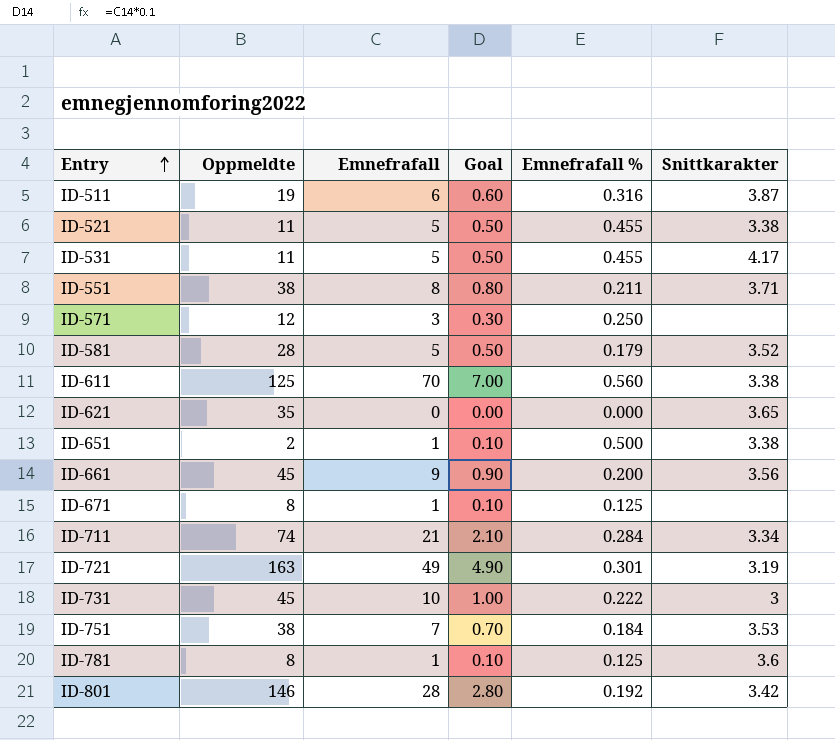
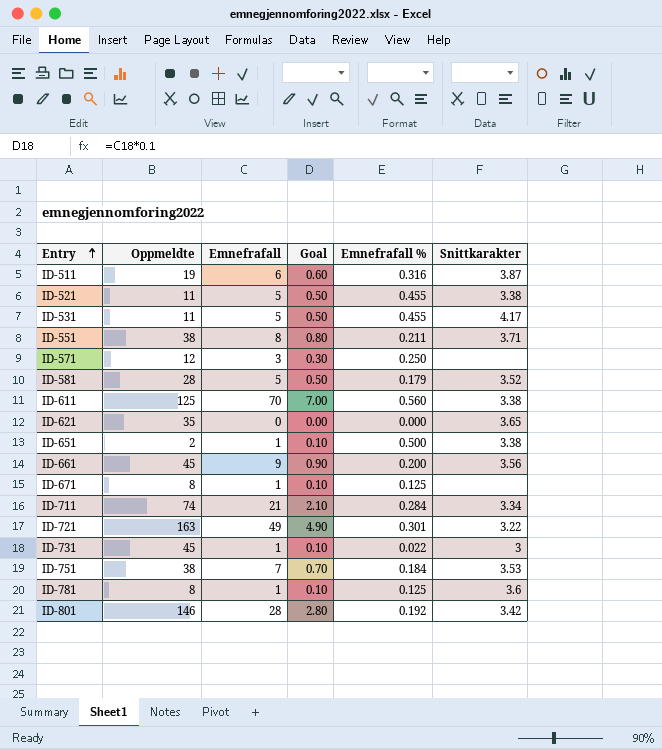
ID-721 | Snittkarakter: 3.19 -> 3.22
ID-731 | Emnefrafall: 10 -> 1
ID-731 | Goal: 1.00 -> 0.10
ID-731 | Emnefrafall %: 0.222 -> 0.022

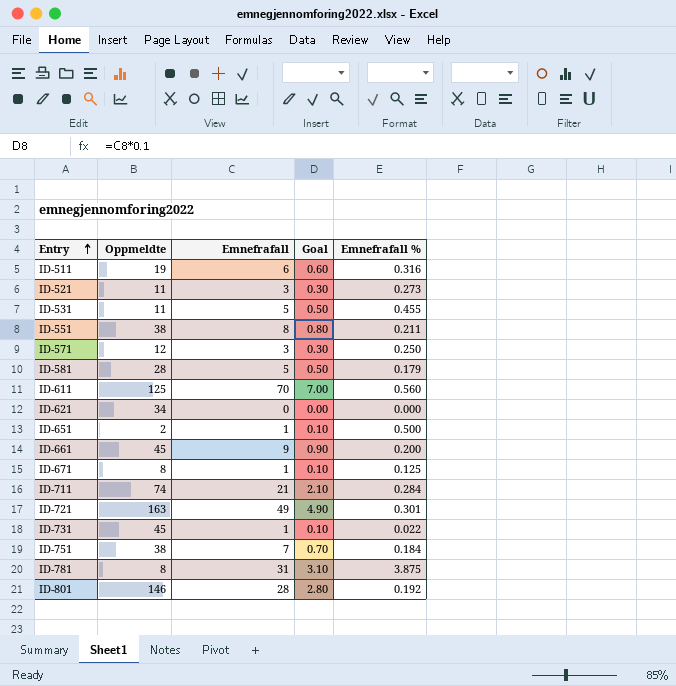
column Snittkarakter | position: 6 -> none
ID-521 | Emnefrafall: 5 -> 3
ID-521 | Goal: 0.50 -> 0.30
ID-521 | Emnefrafall %: 0.455 -> 0.273
ID-621 | Oppmeldte: 35 -> 34
ID-781 | Emnefrafall: 1 -> 31
ID-781 | Goal: 0.10 -> 3.10
ID-781 | Emnefrafall %: 0.125 -> 3.875

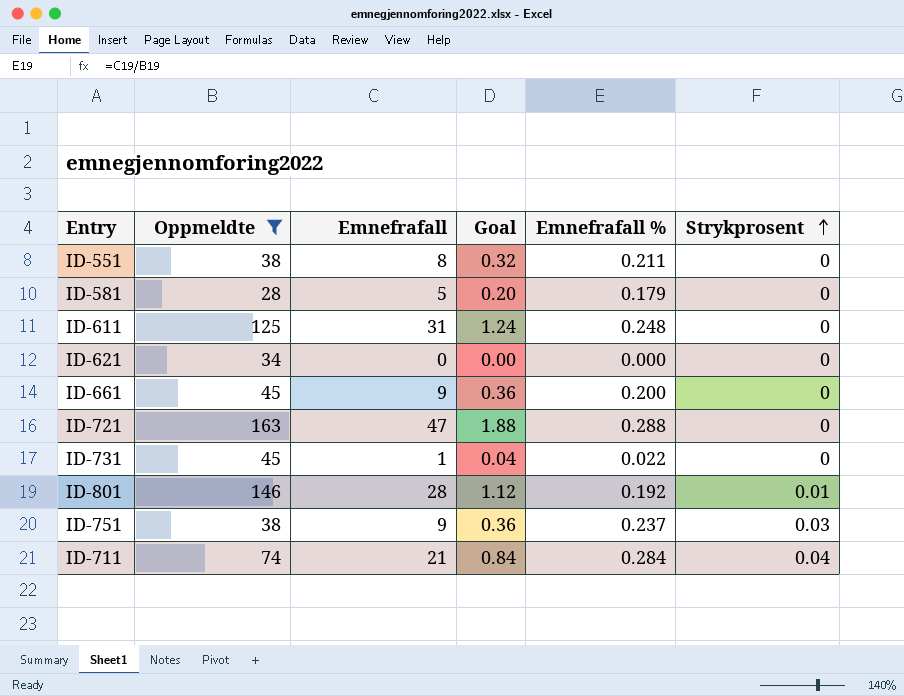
filter: none -> Oppmeldte >= 28
row order: Entry ascending -> Strykprosent ascending
column Goal | formula: [Emnefrafall] * 0.1 -> [Emnefrafall] * 0.04
column Strykprosent | position: none -> 6
ID-611 | Emnefrafall: 70 -> 31
ID-611 | Emnefrafall %: 0.560 -> 0.248
ID-721 | Emnefrafall: 49 -> 47
ID-721 | Emnefrafall %: 0.301 -> 0.288
ID-751 | Emnefrafall: 7 -> 9
ID-751 | Emnefrafall %: 0.184 -> 0.237

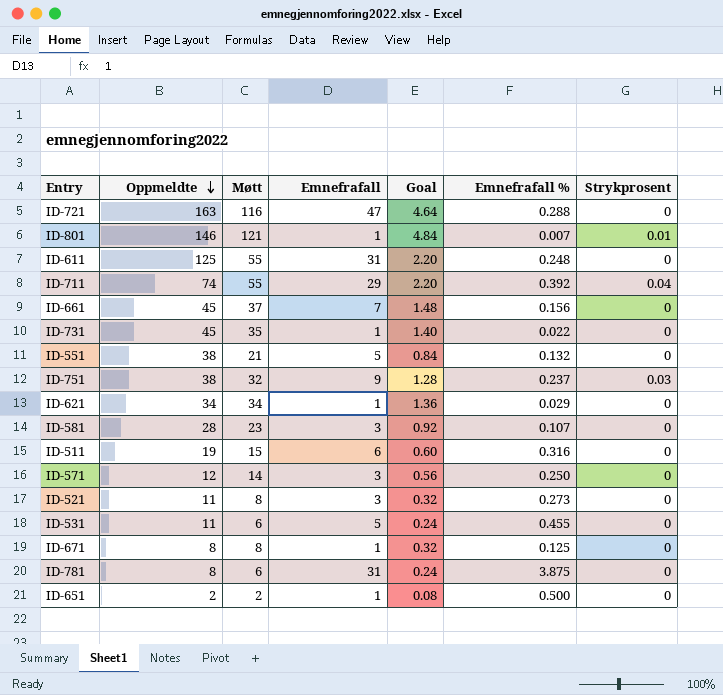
filter: Oppmeldte >= 28 -> none
row order: Strykprosent ascending -> Oppmeldte descending
column Møtt | position: none -> 3
column Goal | formula: [Emnefrafall] * 0.04 -> [Møtt] * 0.04
ID-801 | Emnefrafall: 28 -> 1
ID-801 | Emnefrafall %: 0.192 -> 0.007
ID-711 | Emnefrafall: 21 -> 29
ID-711 | Emnefrafall %: 0.284 -> 0.392
ID-661 | Emnefrafall: 9 -> 7
ID-661 | Emnefrafall %: 0.200 -> 0.156
ID-551 | Emnefrafall: 8 -> 5
ID-551 | Emnefrafall %: 0.211 -> 0.132
ID-621 | Emnefrafall: 0 -> 1
ID-621 | Emnefrafall %: 0.000 -> 0.029
ID-581 | Emnefrafall: 5 -> 3
ID-581 | Emnefrafall %: 0.179 -> 0.107

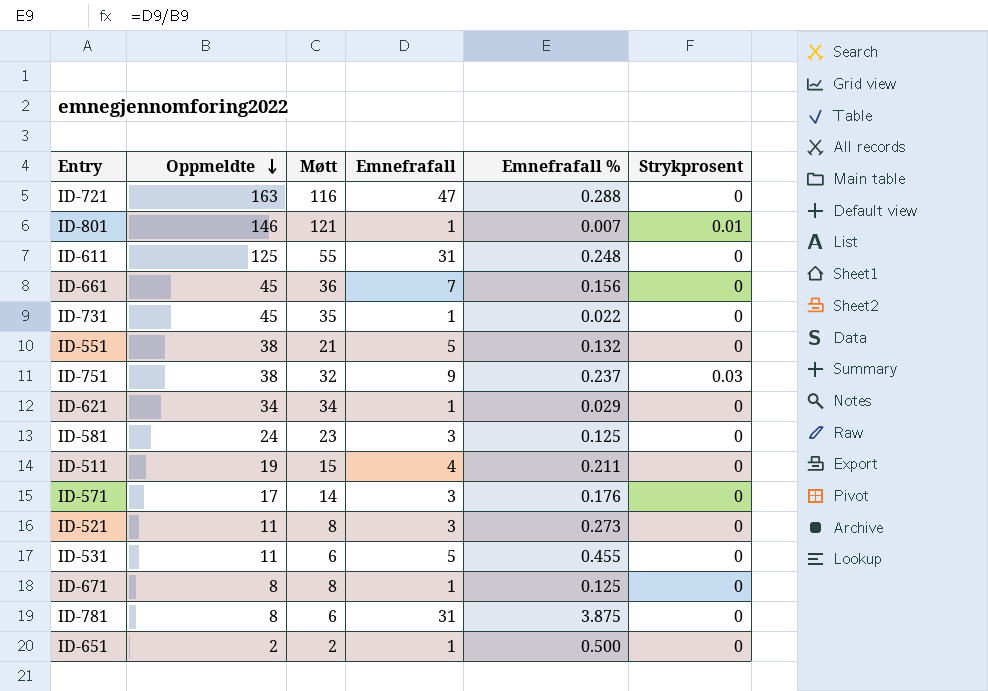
column Goal | formula: [Møtt] * 0.04 -> none
row ID-711: 74 | 55 | 29 | 2.20 | 0.392 | 0.04 -> none
ID-661 | Møtt: 37 -> 36
ID-581 | Oppmeldte: 28 -> 24
ID-581 | Emnefrafall %: 0.107 -> 0.125
ID-511 | Emnefrafall: 6 -> 4
ID-511 | Emnefrafall %: 0.316 -> 0.211
ID-571 | Oppmeldte: 12 -> 17
ID-571 | Emnefrafall %: 0.250 -> 0.176

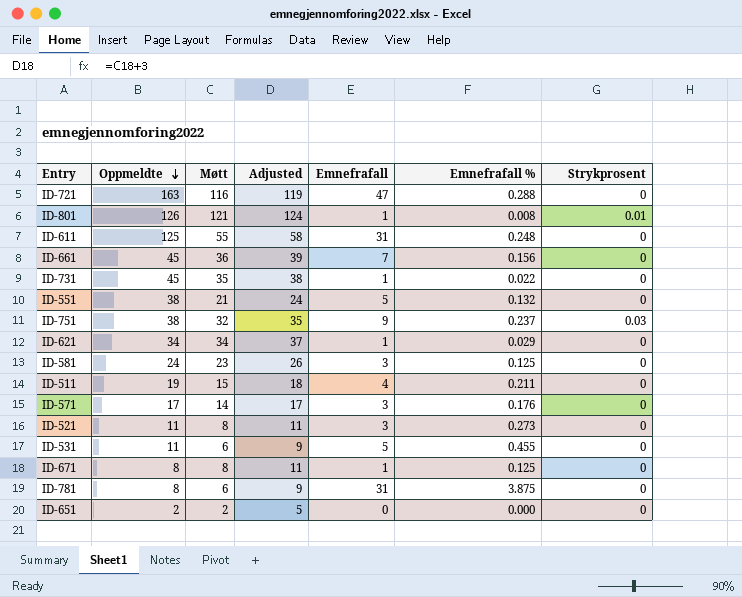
column Adjusted | formula: none -> [Møtt] + 3
ID-801 | Oppmeldte: 146 -> 126
ID-801 | Emnefrafall %: 0.007 -> 0.008
ID-651 | Emnefrafall: 1 -> 0
ID-651 | Emnefrafall %: 0.500 -> 0.000

